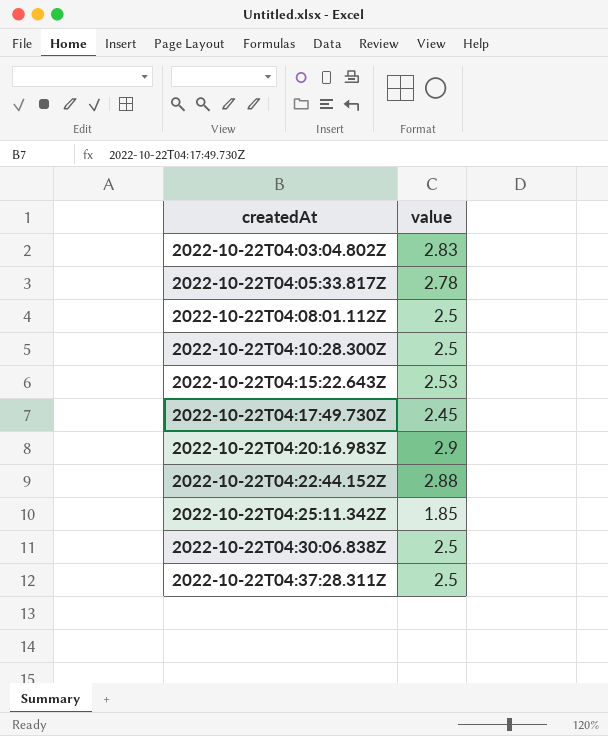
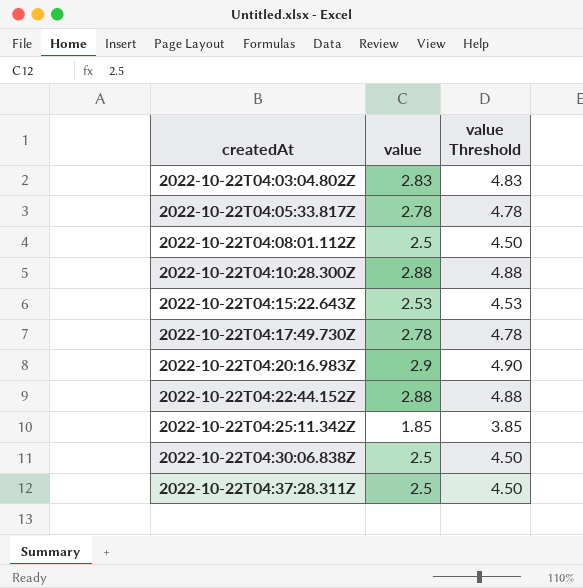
column value Threshold | formula: none -> [value] + 2
2022-10-22T04:10:28.300Z | value: 2.5 -> 2.88
2022-10-22T04:17:49.730Z | value: 2.45 -> 2.78

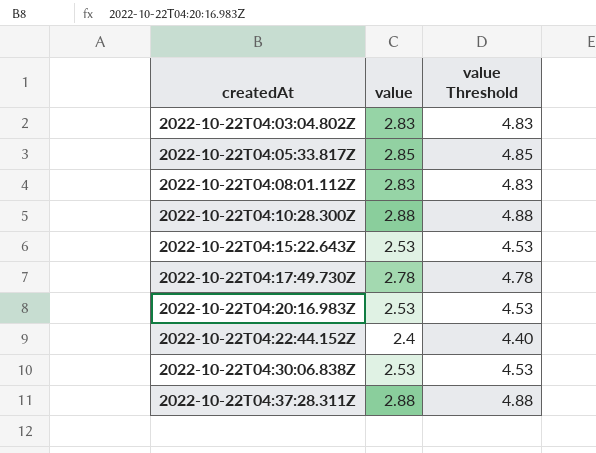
row 2022-10-22T04:25:11.342Z: 1.85 | 3.85 -> none
2022-10-22T04:05:33.817Z | value: 2.78 -> 2.85
2022-10-22T04:05:33.817Z | value Threshold: 4.78 -> 4.85
2022-10-22T04:08:01.112Z | value: 2.5 -> 2.83
2022-10-22T04:08:01.112Z | value Threshold: 4.50 -> 4.83
2022-10-22T04:20:16.983Z | value: 2.9 -> 2.53
2022-10-22T04:20:16.983Z | value Threshold: 4.90 -> 4.53
2022-10-22T04:22:44.152Z | value: 2.88 -> 2.4
2022-10-22T04:22:44.152Z | value Threshold: 4.88 -> 4.40
2022-10-22T04:30:06.838Z | value: 2.5 -> 2.53
2022-10-22T04:30:06.838Z | value Threshold: 4.50 -> 4.53
2022-10-22T04:37:28.311Z | value: 2.5 -> 2.88
2022-10-22T04:37:28.311Z | value Threshold: 4.50 -> 4.88

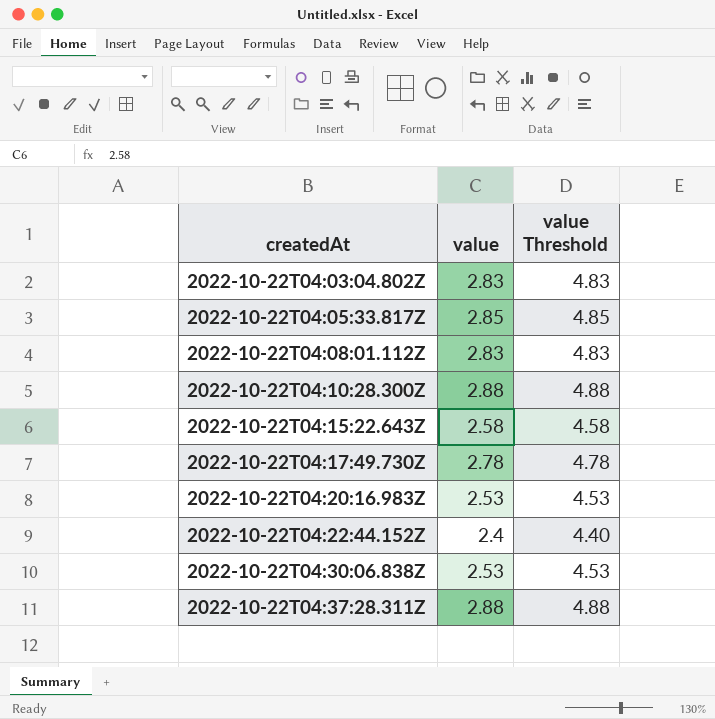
2022-10-22T04:15:22.643Z | value: 2.53 -> 2.58
2022-10-22T04:15:22.643Z | value Threshold: 4.53 -> 4.58

